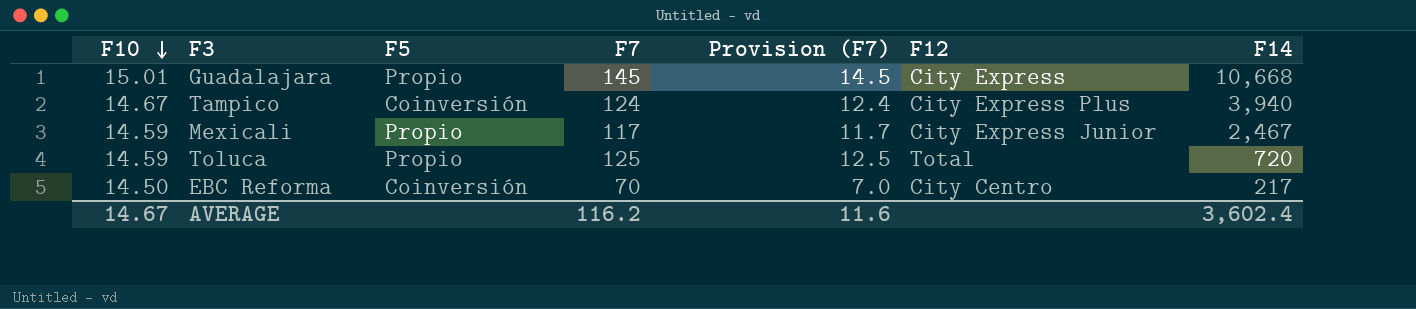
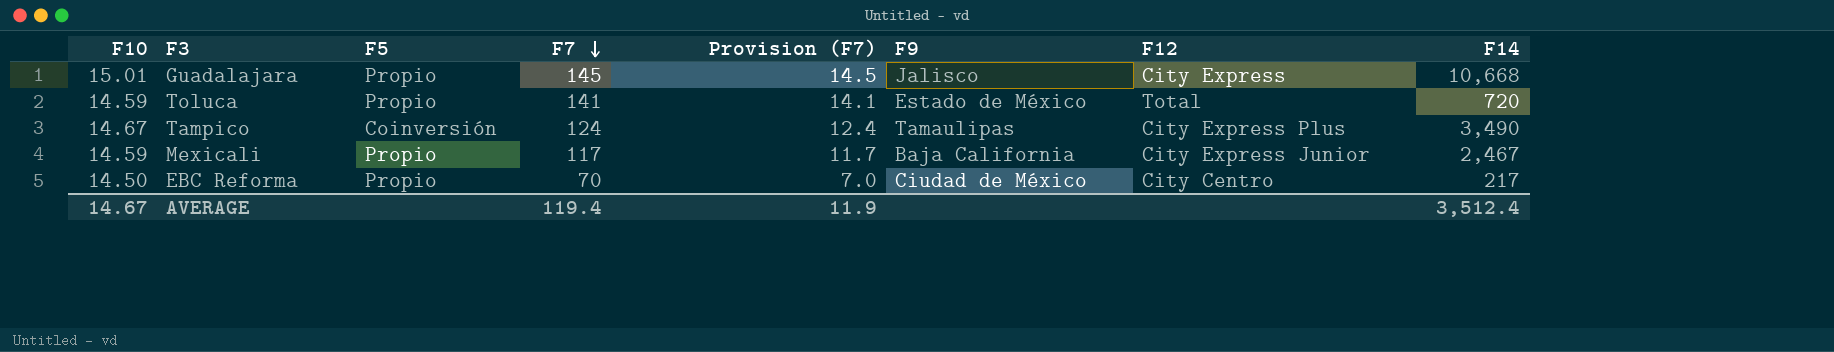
row order: F10 descending -> F7 descending
column F9 | position: none -> 6
Toluca | F7: 125 -> 141
Toluca | Provision (F7): 12.5 -> 14.1
Tampico | F14: 3,940 -> 3,490
EBC Reforma | F5: Coinversión -> Propio
AVERAGE | F7: 116.2 -> 119.4
AVERAGE | Provision (F7): 11.6 -> 11.9
AVERAGE | F14: 3,602.4 -> 3,512.4

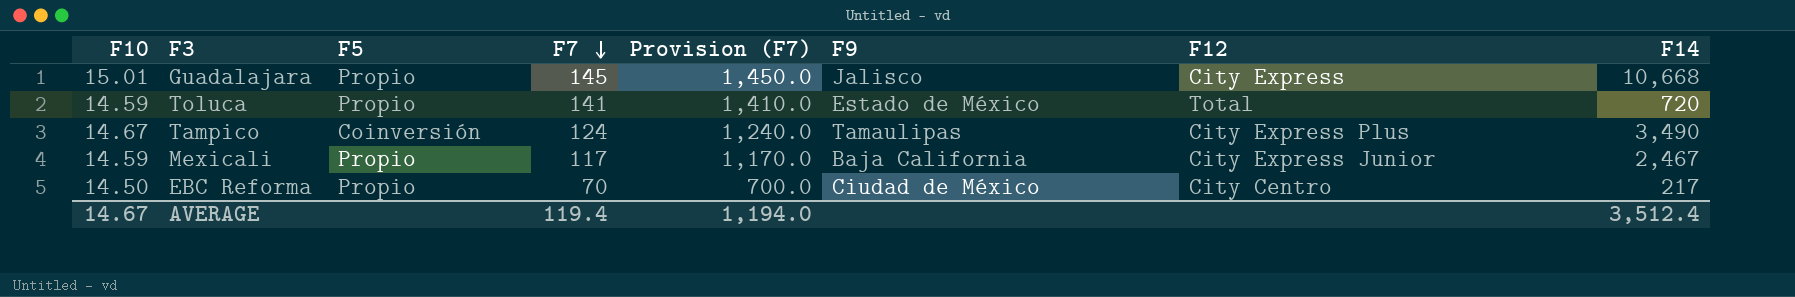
column Provision (F7) | formula: [F7] * 0.1 -> [F7] * 10
AVERAGE | Provision (F7): 11.9 -> 1,194.0

